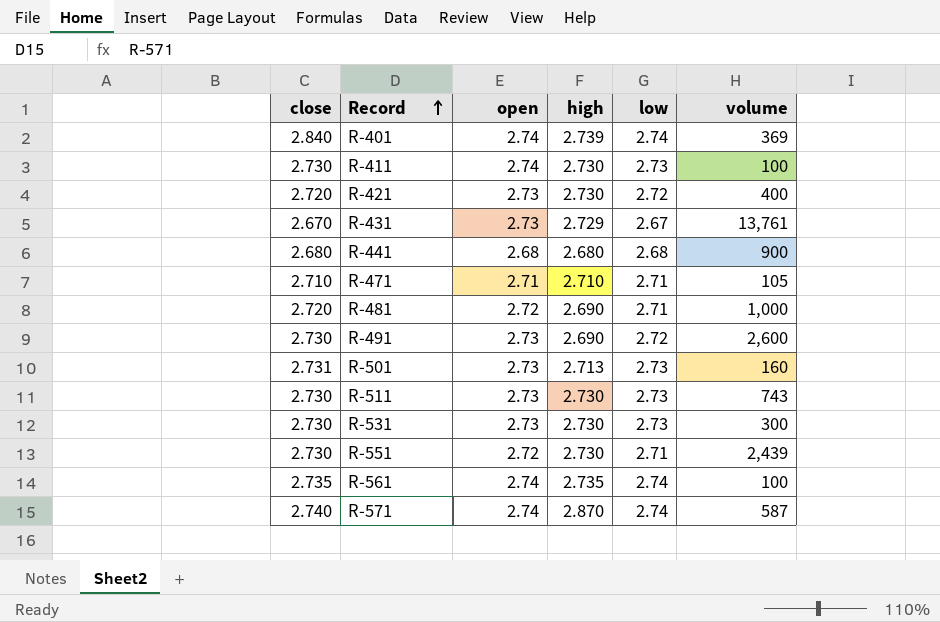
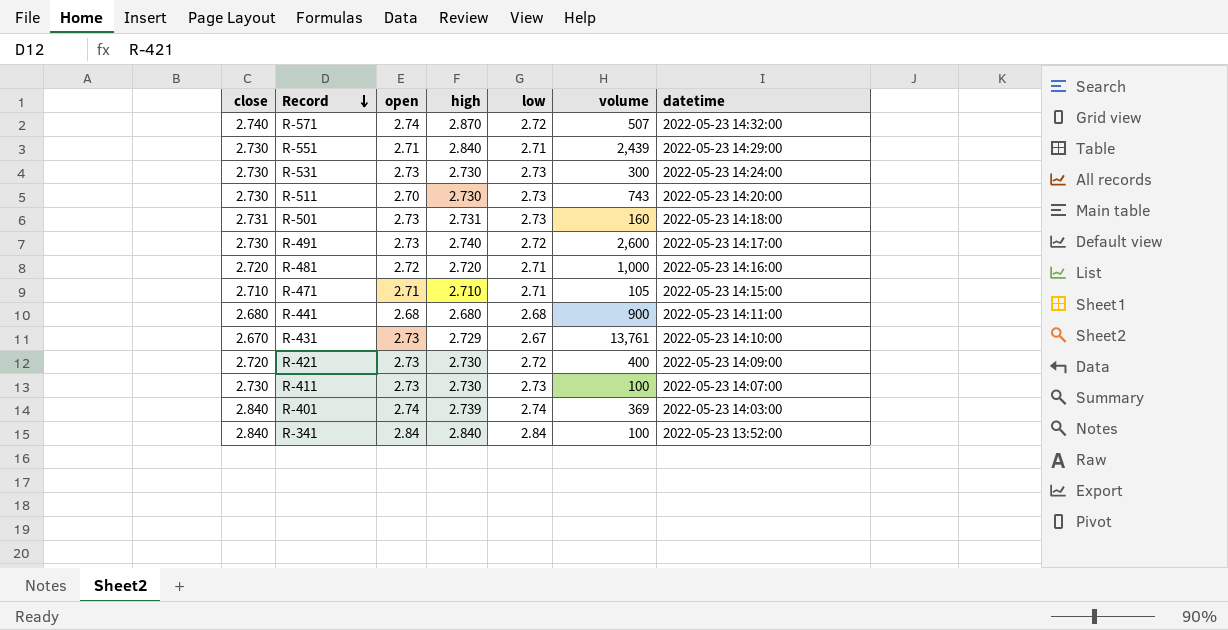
row order: Record ascending -> Record descending
column datetime | position: none -> 7
row R-561: 2.735 | 2.74 | 2.735 | 2.74 | 100 -> none
R-571 | low: 2.74 -> 2.72
R-571 | volume: 587 -> 507
R-551 | open: 2.72 -> 2.71
R-551 | high: 2.730 -> 2.840
R-511 | open: 2.73 -> 2.70
R-501 | high: 2.713 -> 2.731
R-491 | high: 2.690 -> 2.740
R-481 | high: 2.690 -> 2.720
R-411 | open: 2.74 -> 2.73
row R-341: none -> 2.840 | 2.84 | 2.840 | 2.84 | 100 | 2022-05-23 13:52:00

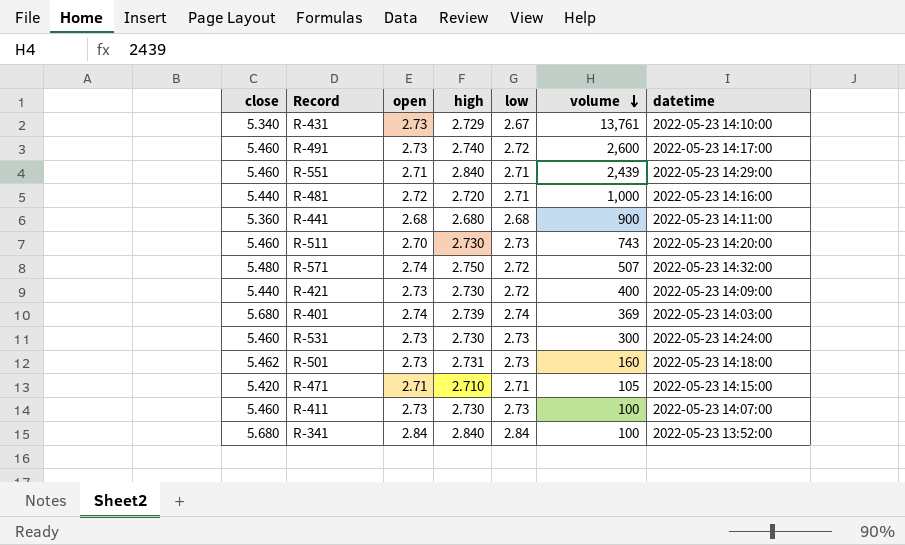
row order: Record descending -> volume descending
R-431 | close: 2.670 -> 5.340
R-491 | close: 2.730 -> 5.460
R-551 | close: 2.730 -> 5.460
R-481 | close: 2.720 -> 5.440
R-441 | close: 2.680 -> 5.360
R-511 | close: 2.730 -> 5.460
R-571 | close: 2.740 -> 5.480
R-571 | high: 2.870 -> 2.750
R-421 | close: 2.720 -> 5.440
R-401 | close: 2.840 -> 5.680
R-531 | close: 2.730 -> 5.460
R-501 | close: 2.731 -> 5.462
R-471 | close: 2.710 -> 5.420
R-411 | close: 2.730 -> 5.460
R-341 | close: 2.840 -> 5.680

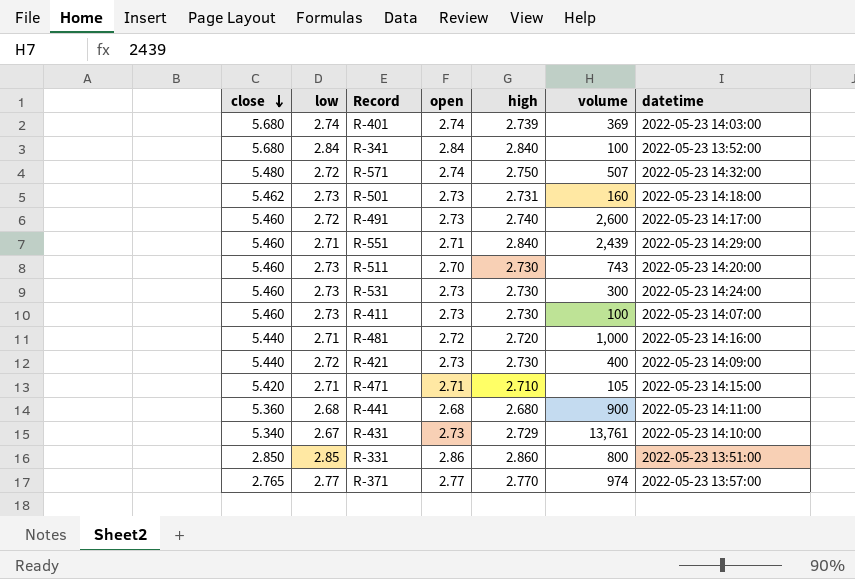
row order: volume descending -> close descending
column low | position: 5 -> 2
row R-331: none -> 2.850 | 2.85 | 2.86 | 2.860 | 800 | 2022-05-23 13:51:00
row R-371: none -> 2.765 | 2.77 | 2.77 | 2.770 | 974 | 2022-05-23 13:57:00

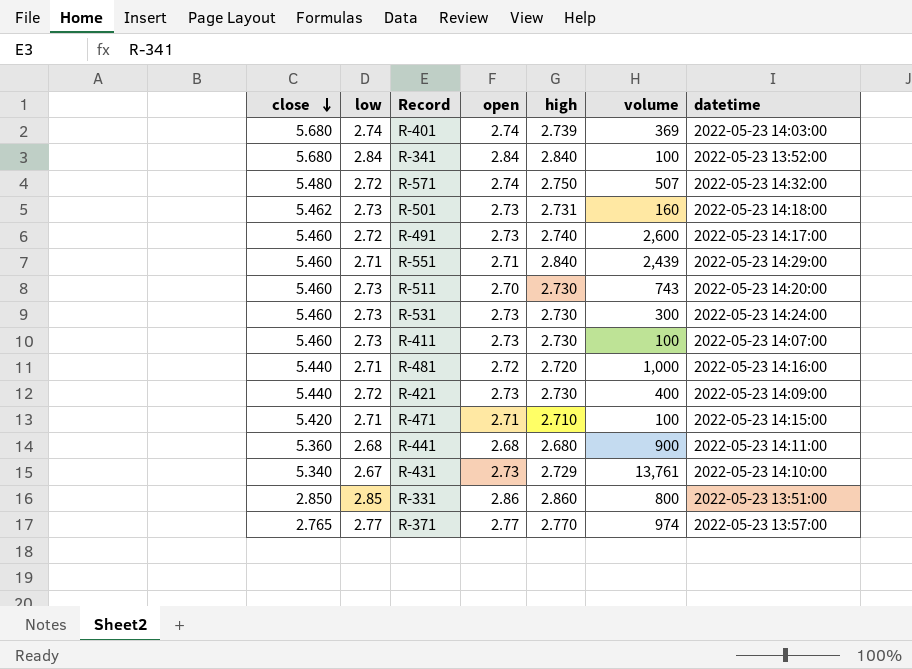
R-471 | volume: 105 -> 100

